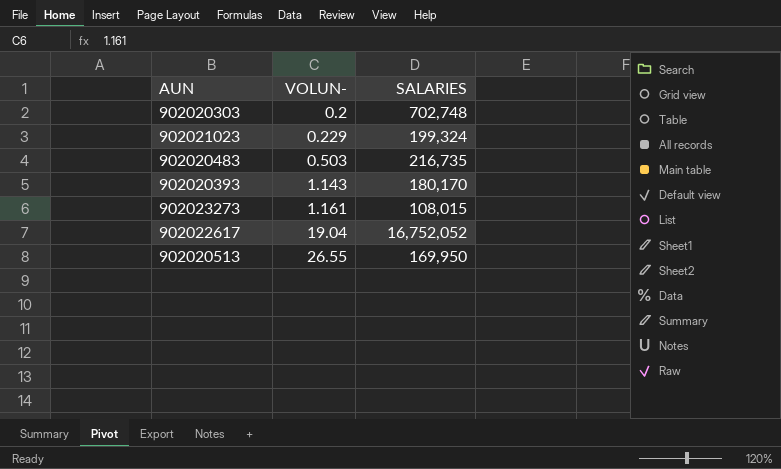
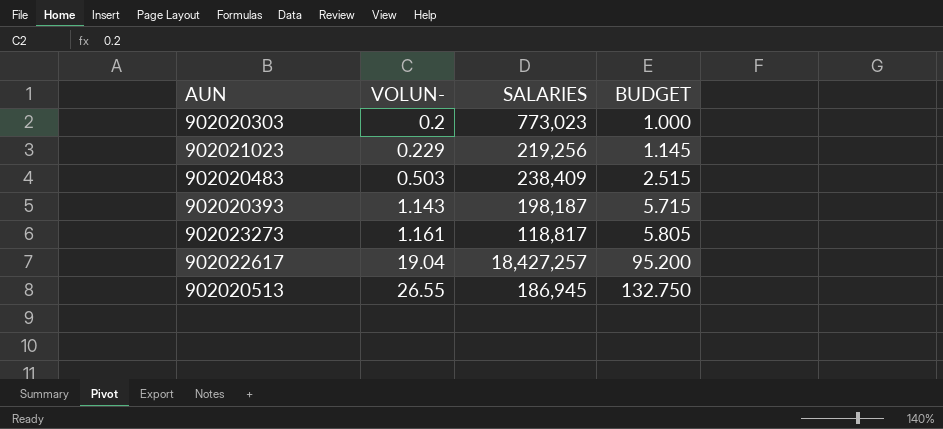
column BUDGET | formula: none -> [VOLUN-] * 5
902020303 | SALARIES: 702,748 -> 773,023
902021023 | SALARIES: 199,324 -> 219,256
902020483 | SALARIES: 216,735 -> 238,409
902020393 | SALARIES: 180,170 -> 198,187
902023273 | SALARIES: 108,015 -> 118,817
902022617 | SALARIES: 16,752,052 -> 18,427,257
902020513 | SALARIES: 169,950 -> 186,945

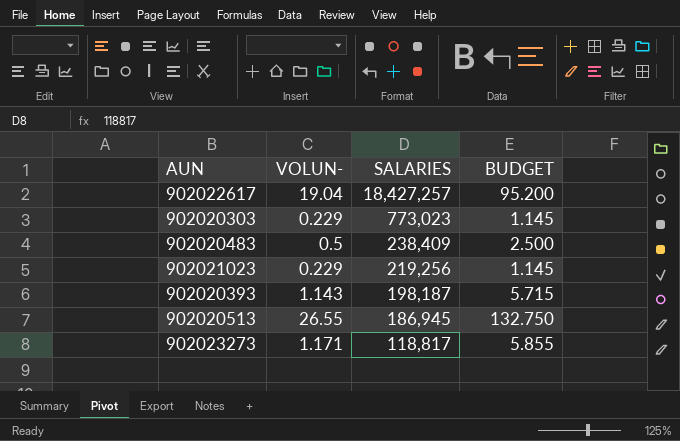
row order: VOLUN- ascending -> SALARIES descending
902020303 | VOLUN-: 0.2 -> 0.229
902020303 | BUDGET: 1.000 -> 1.145
902020483 | VOLUN-: 0.503 -> 0.5
902020483 | BUDGET: 2.515 -> 2.500
902023273 | VOLUN-: 1.161 -> 1.171
902023273 | BUDGET: 5.805 -> 5.855

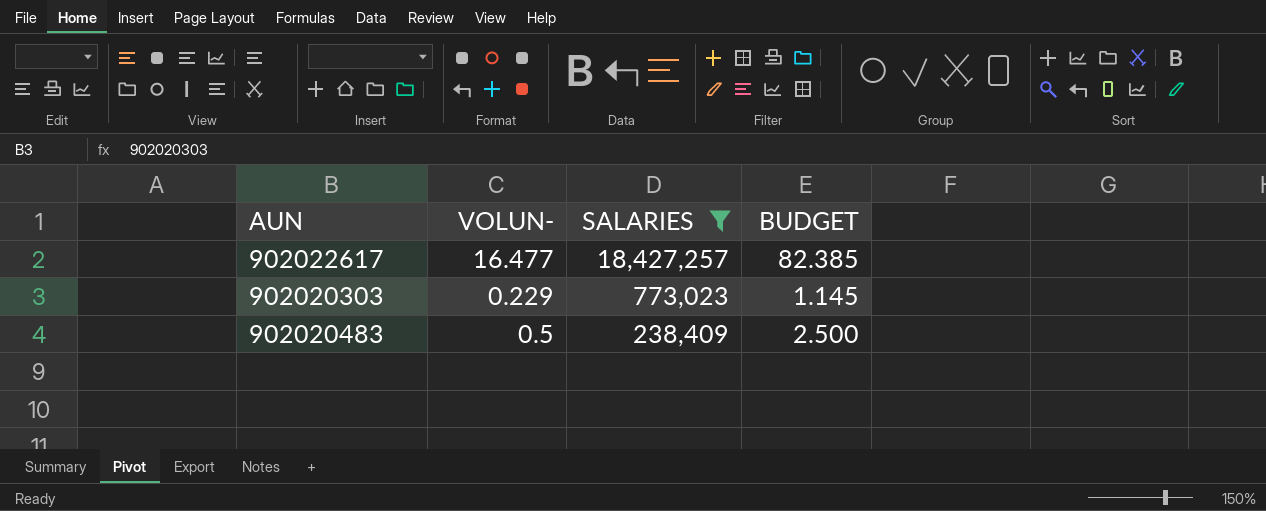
filter: none -> SALARIES >= 238,409
902022617 | VOLUN-: 19.04 -> 16.477
902022617 | BUDGET: 95.200 -> 82.385

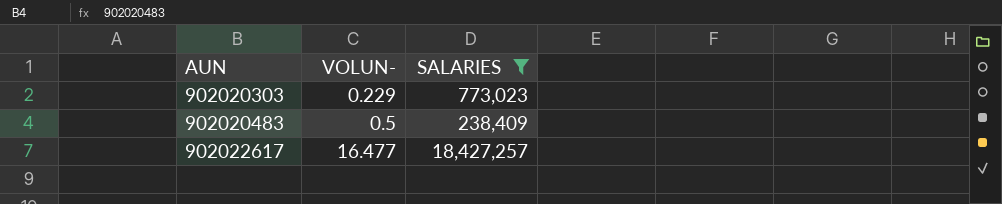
row order: SALARIES descending -> AUN ascending
column BUDGET | formula: [VOLUN-] * 5 -> none

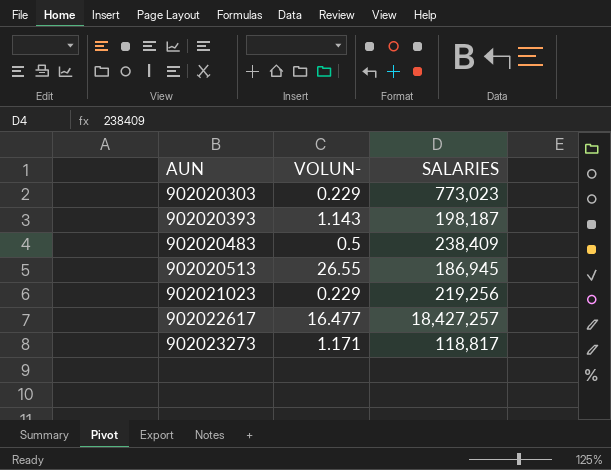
filter: SALARIES >= 238,409 -> none

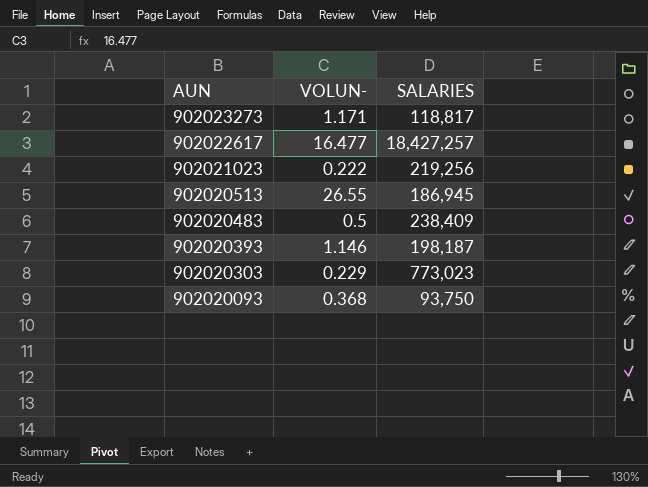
row order: AUN ascending -> AUN descending
902021023 | VOLUN-: 0.229 -> 0.222
902020393 | VOLUN-: 1.143 -> 1.146
row 902020093: none -> 0.368 | 93,750

